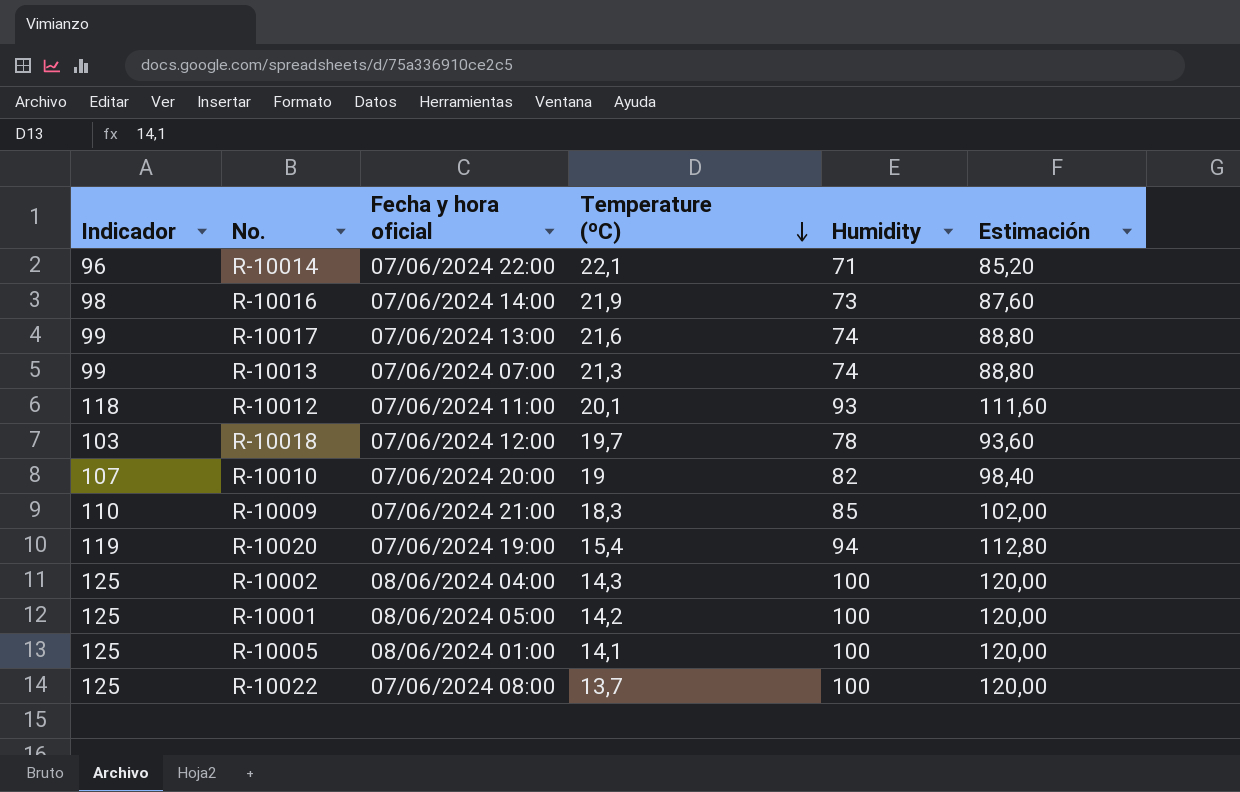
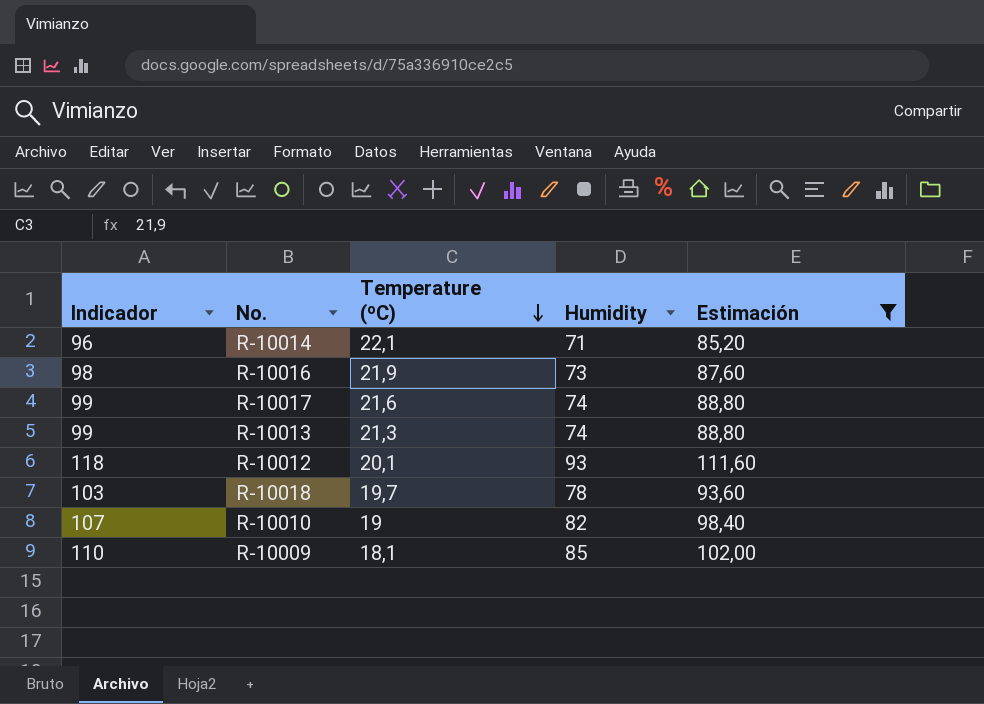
filter: none -> Estimación <= 111,60
column Fecha y hora oficial | position: 3 -> none
R-10009 | Temperature (ºC): 18,3 -> 18,1

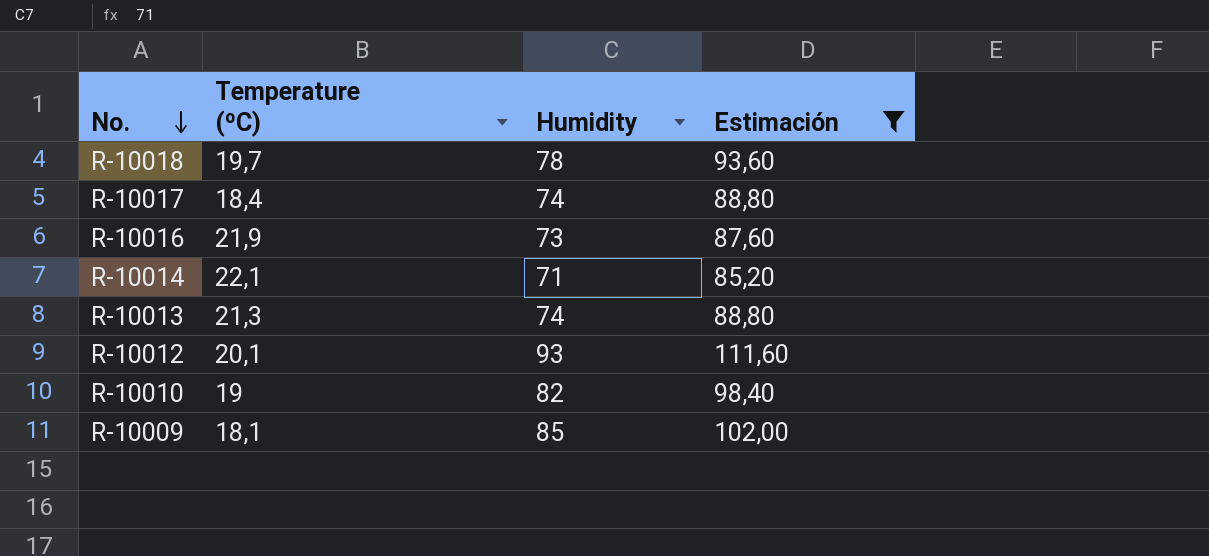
row order: Temperature (ºC) descending -> No. descending
column Indicador | formula: [Humidity] + 25 -> none
R-10017 | Temperature (ºC): 21,6 -> 18,4

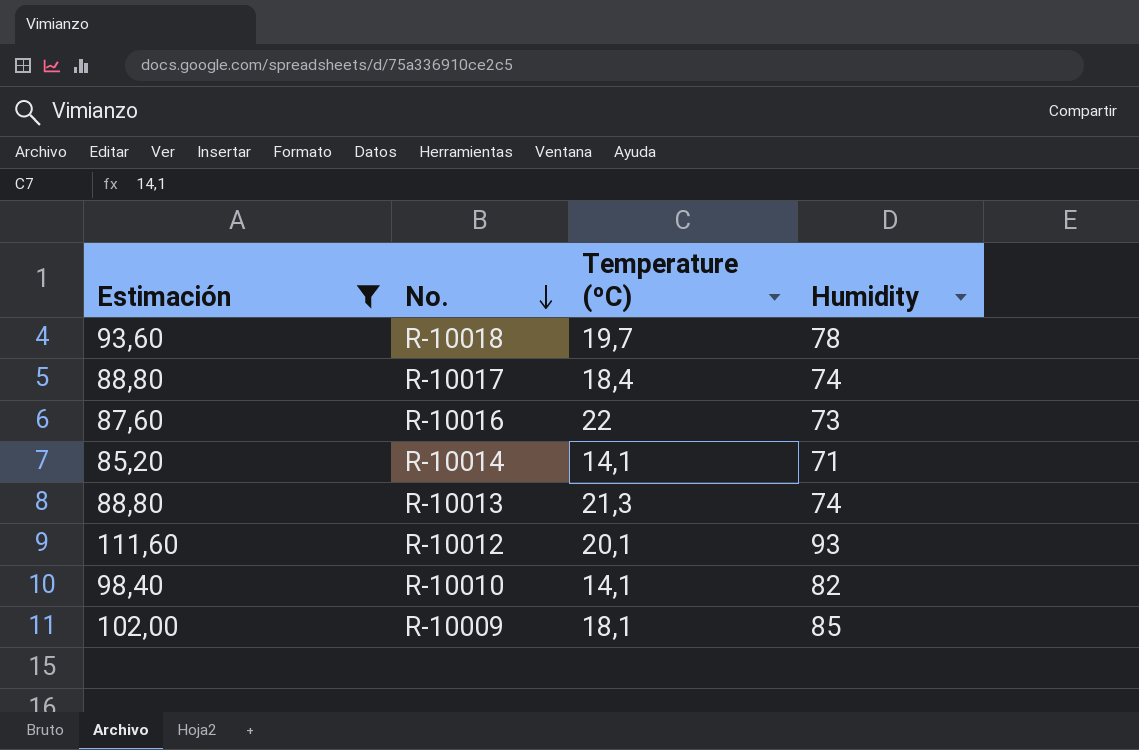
column Estimación | position: 4 -> 1
R-10016 | Temperature (ºC): 21,9 -> 22
R-10014 | Temperature (ºC): 22,1 -> 14,1
R-10010 | Temperature (ºC): 19 -> 14,1

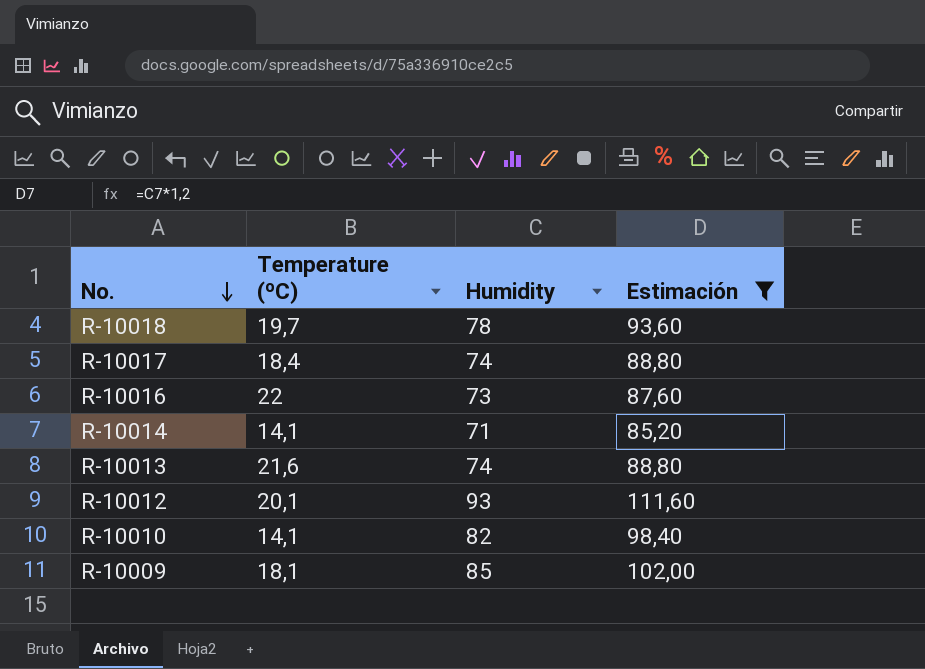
column Estimación | position: 1 -> 4
R-10013 | Temperature (ºC): 21,3 -> 21,6

